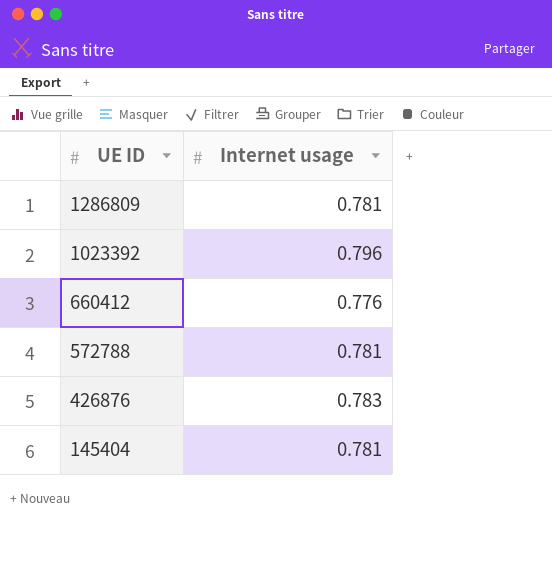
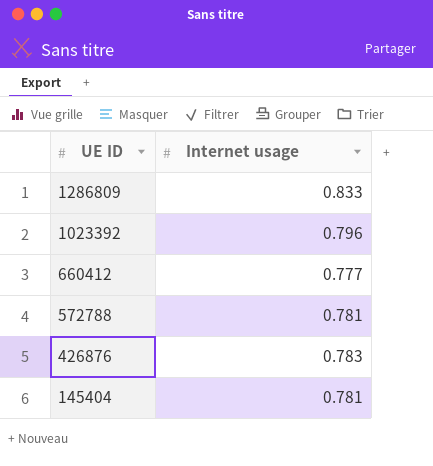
1286809 | Internet usage: 0.781 -> 0.833
660412 | Internet usage: 0.776 -> 0.777

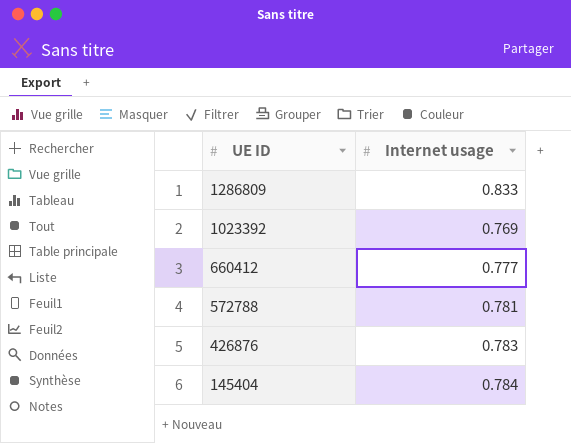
1023392 | Internet usage: 0.796 -> 0.769
145404 | Internet usage: 0.781 -> 0.784

